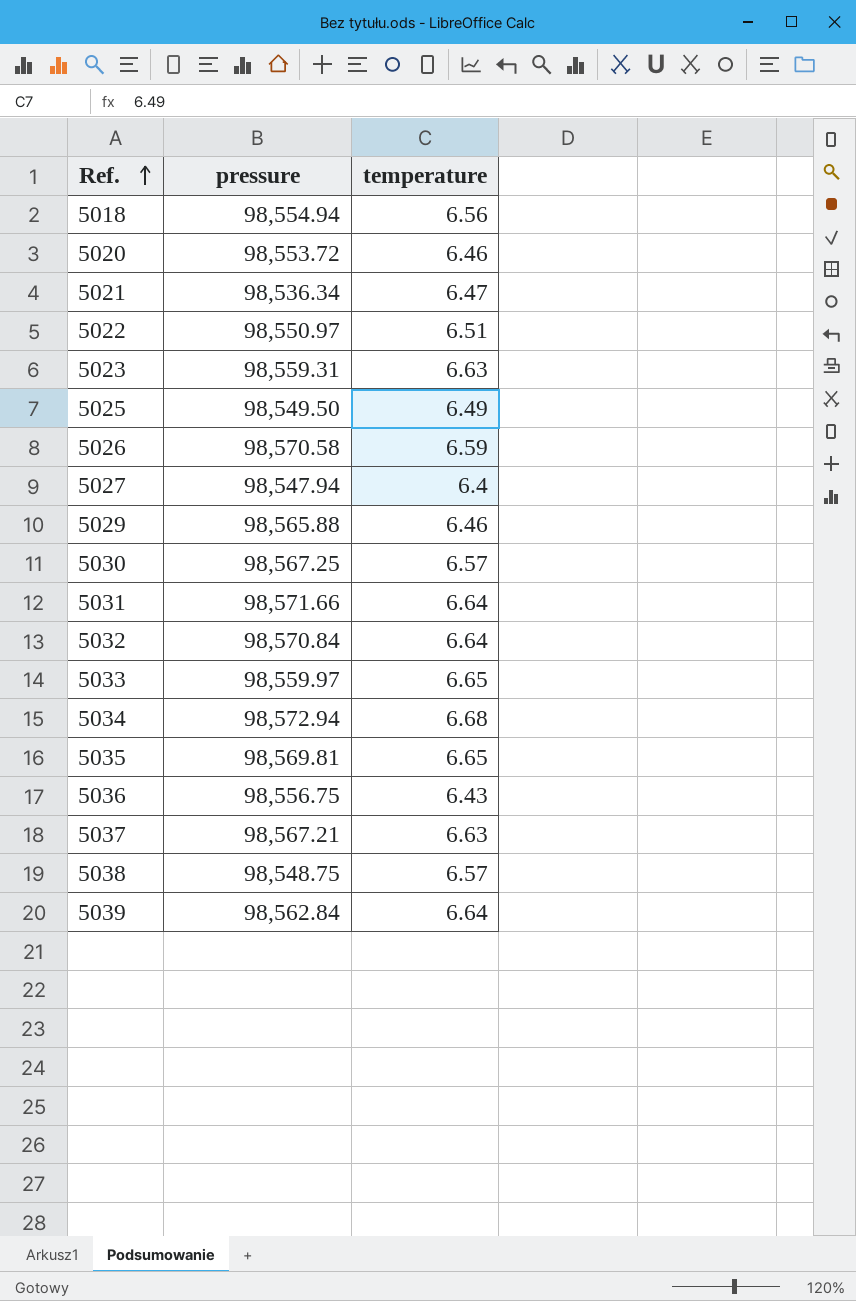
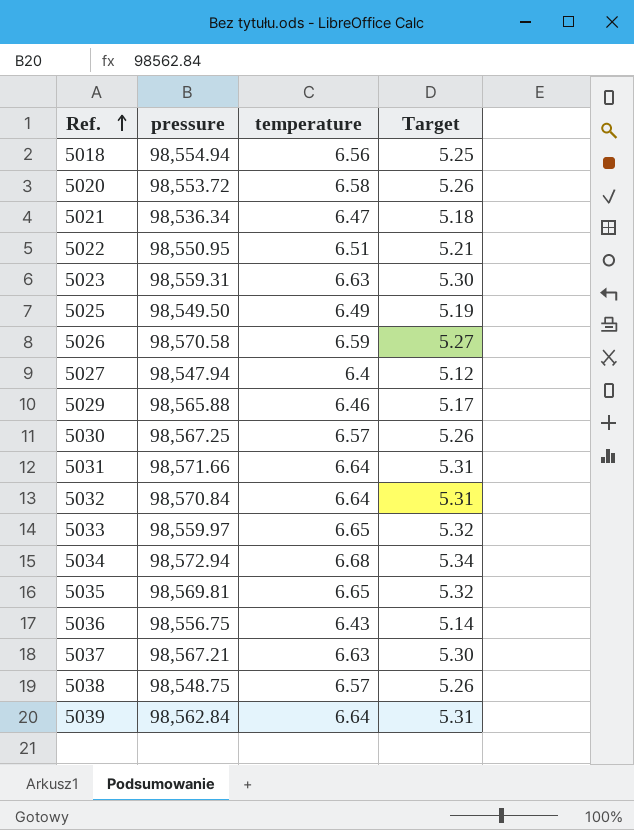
column Target | formula: none -> [temperature] * 0.8
5020 | temperature: 6.46 -> 6.58
5022 | pressure: 98,550.97 -> 98,550.95

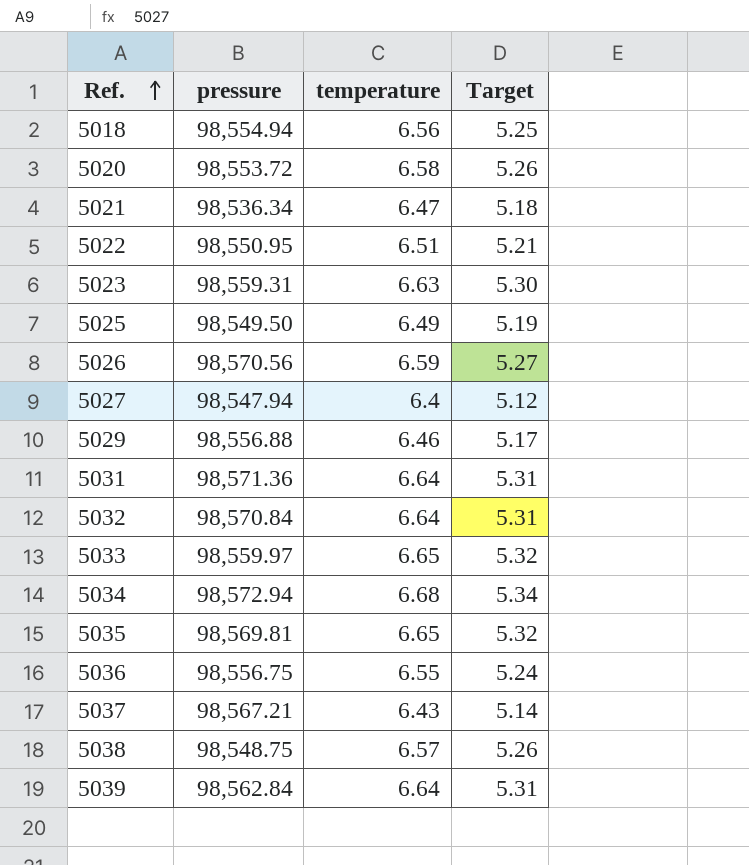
row 5030: 98,567.25 | 6.57 | 5.26 -> none
5026 | pressure: 98,570.58 -> 98,570.56
5029 | pressure: 98,565.88 -> 98,556.88
5031 | pressure: 98,571.66 -> 98,571.36
5036 | temperature: 6.43 -> 6.55
5036 | Target: 5.14 -> 5.24
5037 | temperature: 6.63 -> 6.43
5037 | Target: 5.30 -> 5.14

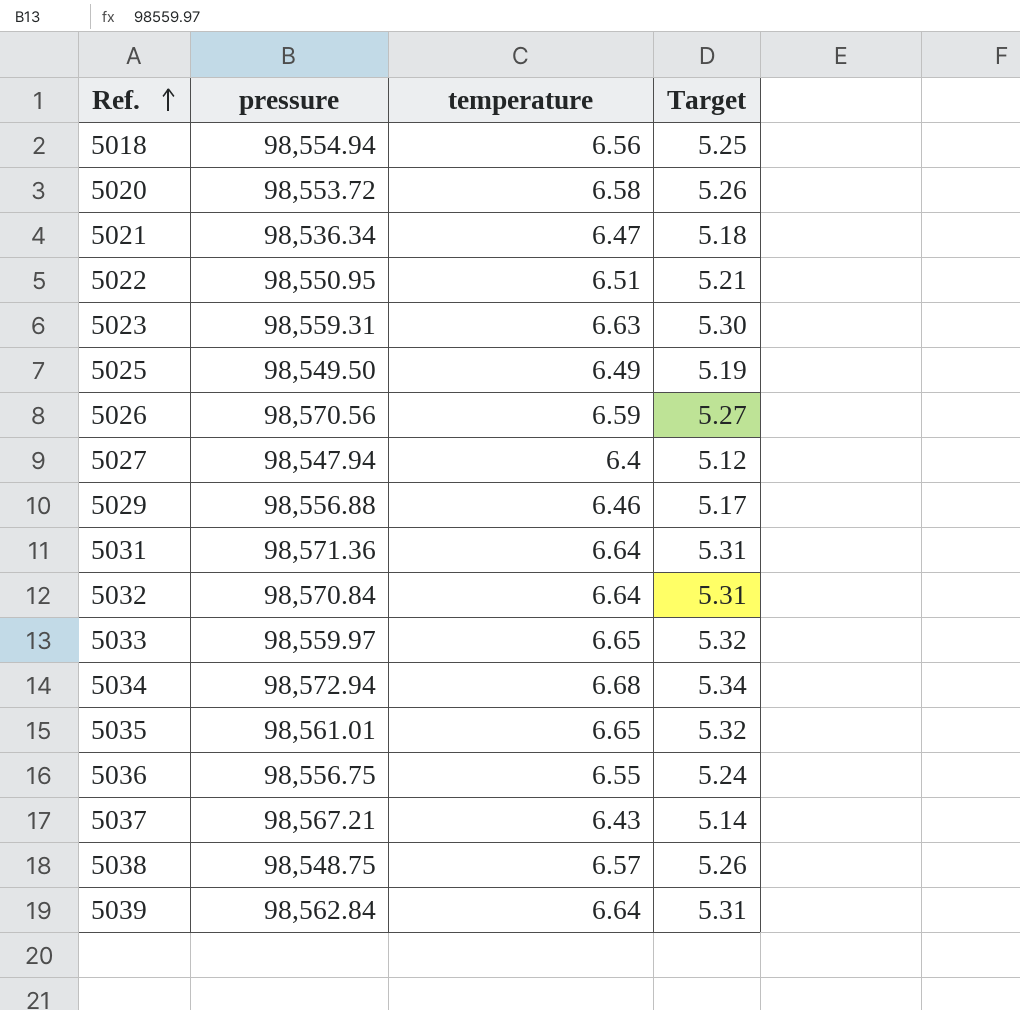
5035 | pressure: 98,569.81 -> 98,561.01

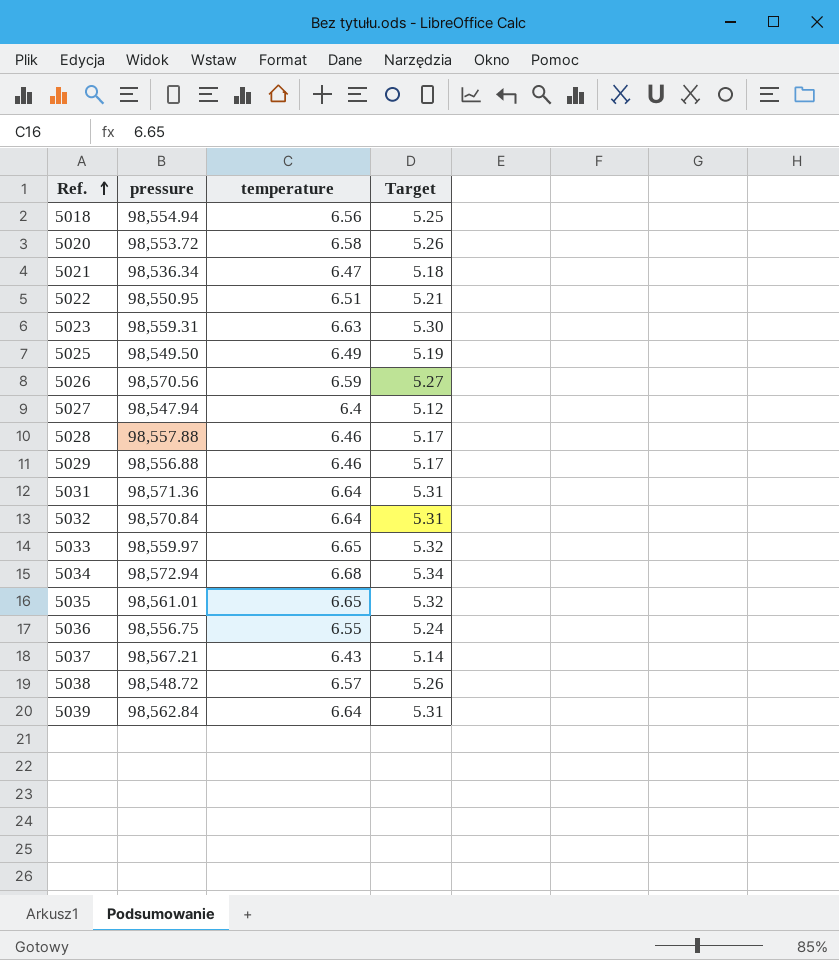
row 5028: none -> 98,557.88 | 6.46 | 5.17
5038 | pressure: 98,548.75 -> 98,548.72

